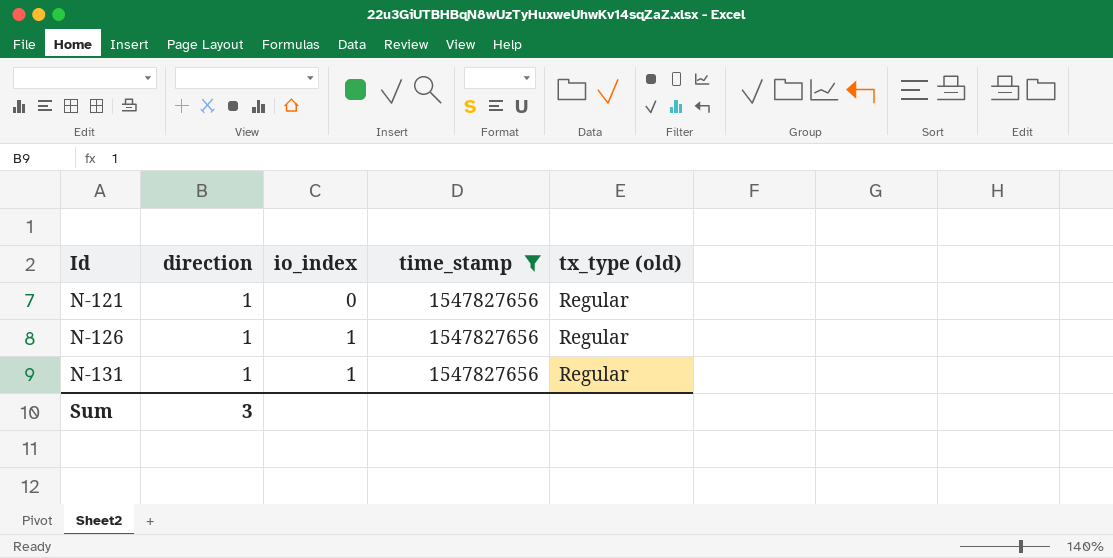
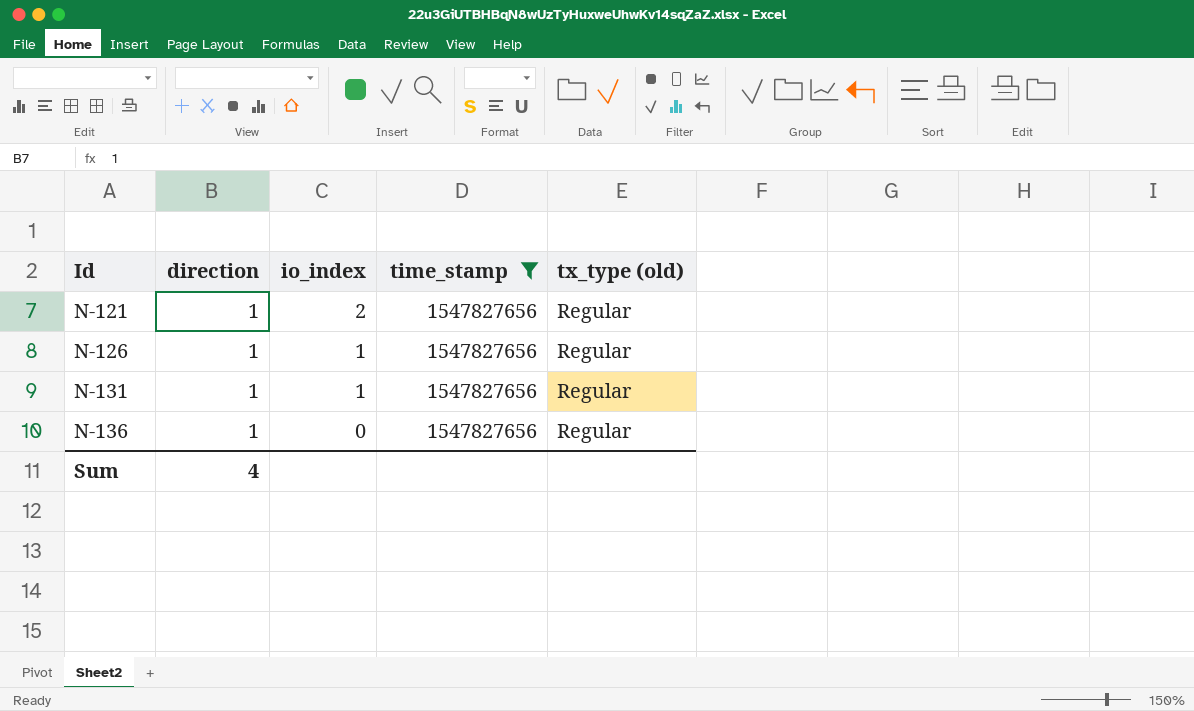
N-121 | io_index: 0 -> 2
row N-136: none -> 1 | 0 | 1547827656 | Regular
Sum | direction: 3 -> 4

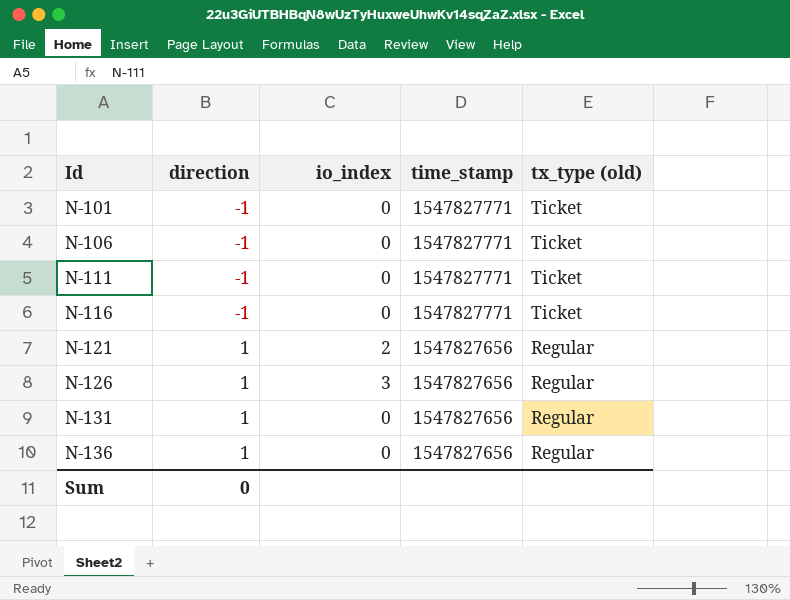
filter: time_stamp = 1547827656 -> none
N-126 | io_index: 1 -> 3
N-131 | io_index: 1 -> 0
Sum | direction: 4 -> 0

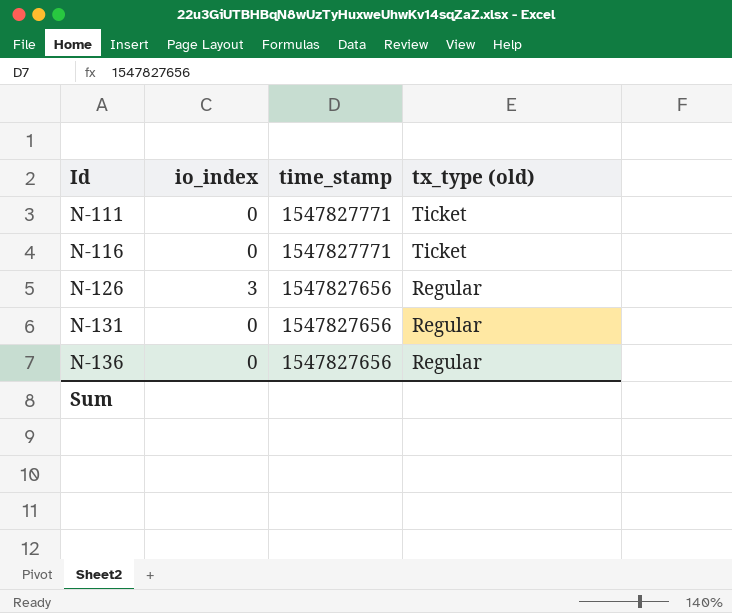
column direction | position: 2 -> none
row N-101: -1 | 0 | 1547827771 | Ticket -> none
row N-106: -1 | 0 | 1547827771 | Ticket -> none
row N-121: 1 | 2 | 1547827656 | Regular -> none

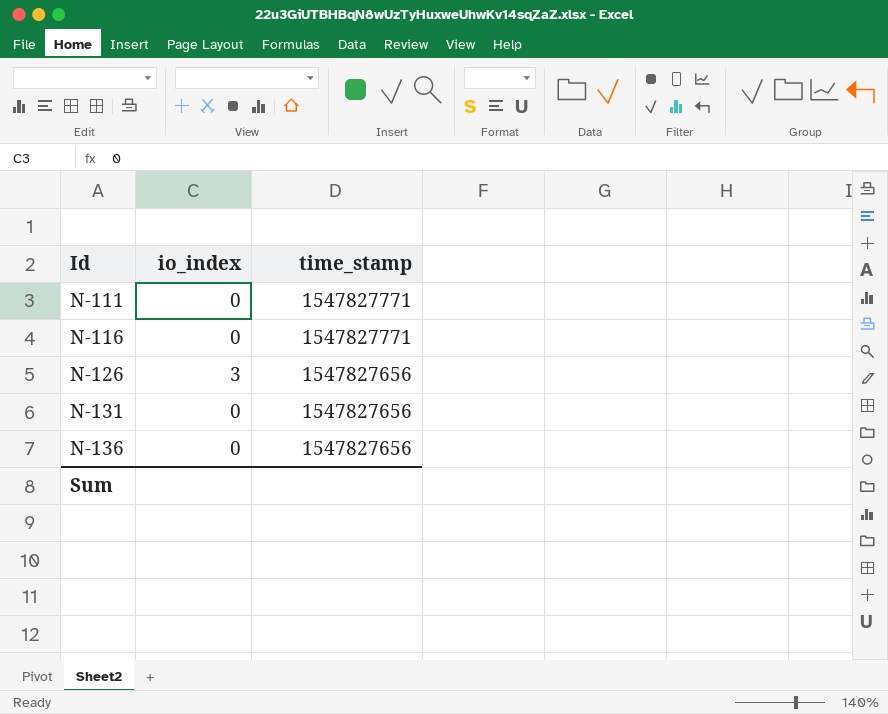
column tx_type (old) | position: 4 -> none

